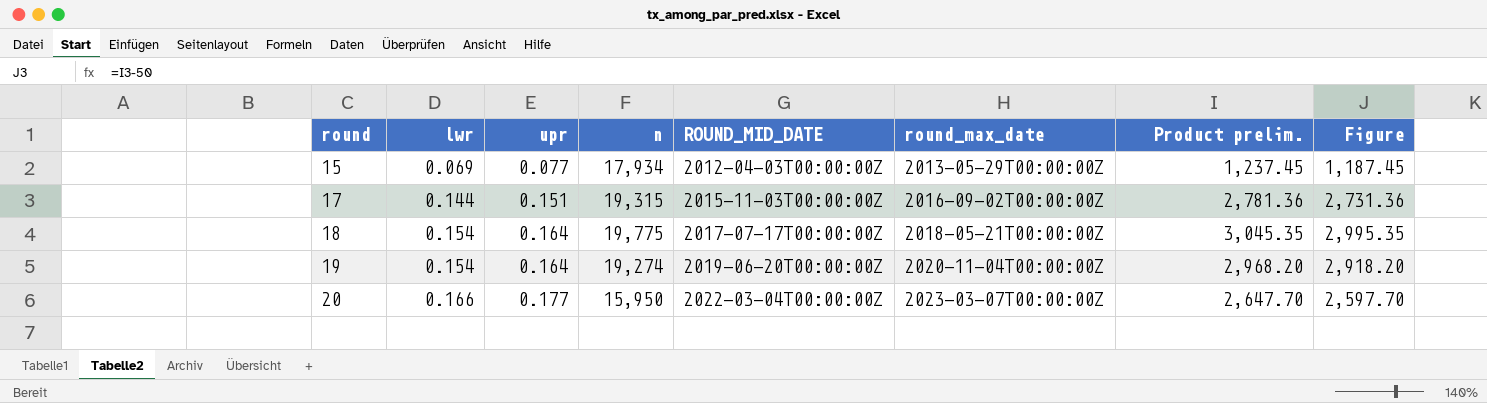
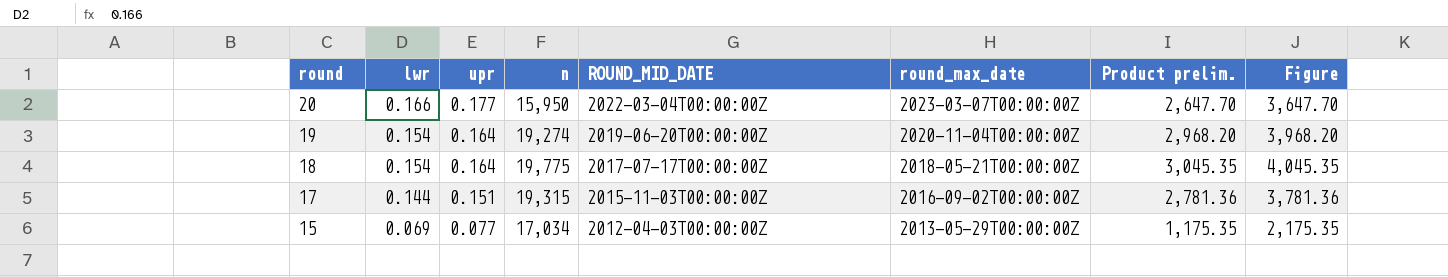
row order: round ascending -> round descending
column Figure | formula: [Product prelim.] - 50 -> [Product prelim.] + 1000
15 | n: 17,934 -> 17,034
15 | Product prelim.: 1,237.45 -> 1,175.35

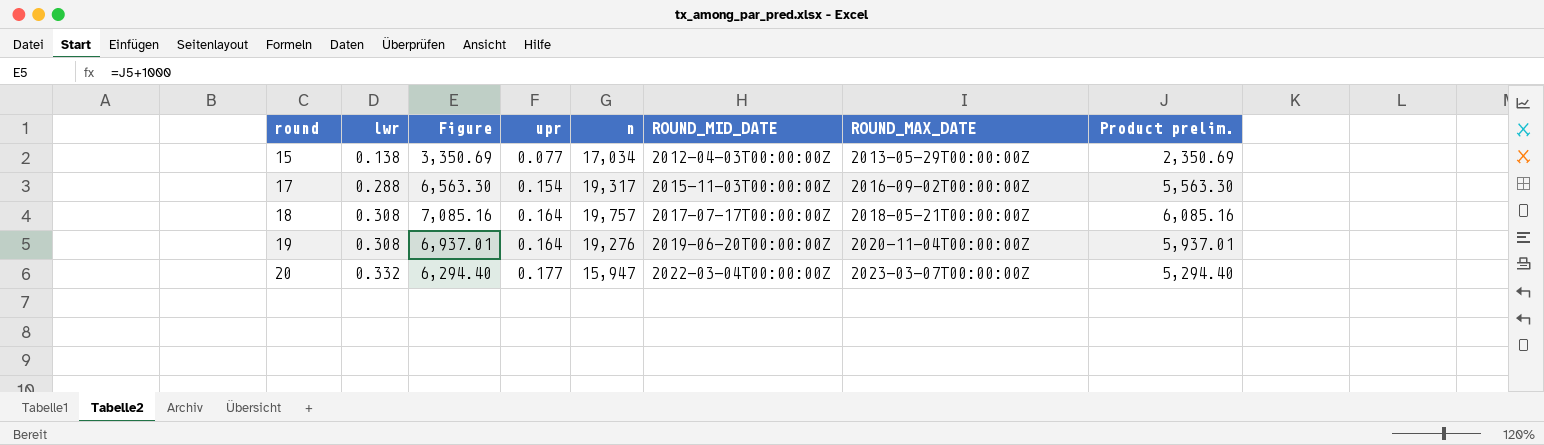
row order: round descending -> round ascending
column Figure | position: 8 -> 3
column name: round_max_date -> ROUND_MAX_DATE
15 | lwr: 0.069 -> 0.138
15 | Figure: 2,175.35 -> 3,350.69
15 | Product prelim.: 1,175.35 -> 2,350.69
17 | lwr: 0.144 -> 0.288
17 | Figure: 3,781.36 -> 6,563.30
17 | upr: 0.151 -> 0.154
17 | n: 19,315 -> 19,317
17 | Product prelim.: 2,781.36 -> 5,563.30
18 | lwr: 0.154 -> 0.308
18 | Figure: 4,045.35 -> 7,085.16
18 | n: 19,775 -> 19,757
18 | Product prelim.: 3,045.35 -> 6,085.16
19 | lwr: 0.154 -> 0.308
19 | Figure: 3,968.20 -> 6,937.01
19 | n: 19,274 -> 19,276
19 | Product prelim.: 2,968.20 -> 5,937.01
20 | lwr: 0.166 -> 0.332
20 | Figure: 3,647.70 -> 6,294.40
20 | n: 15,950 -> 15,947
20 | Product prelim.: 2,647.70 -> 5,294.40

